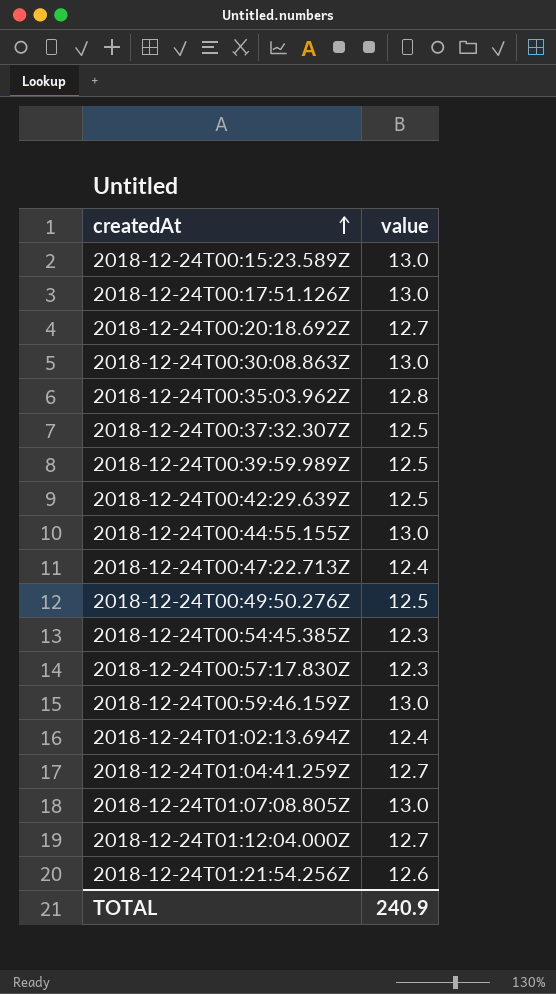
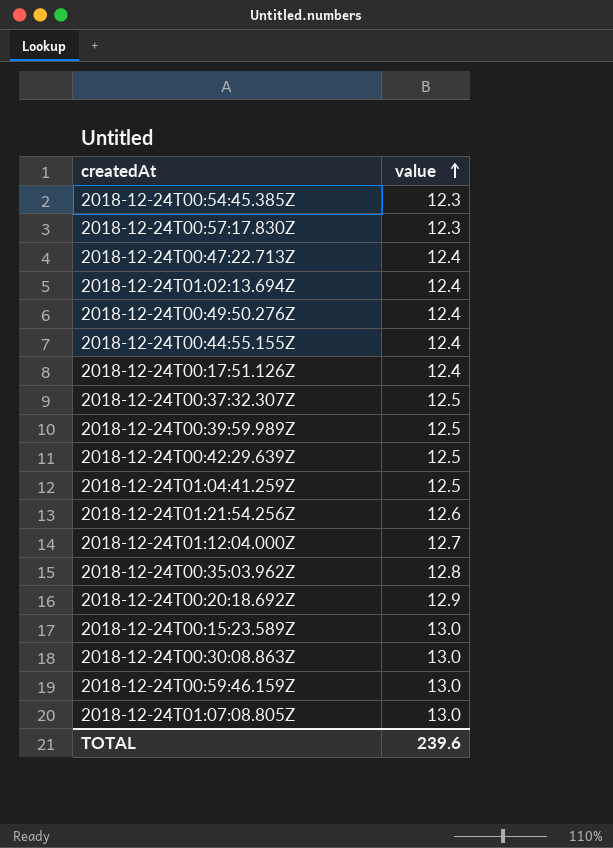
row order: createdAt ascending -> value ascending
2018-12-24T00:49:50.276Z | value: 12.5 -> 12.4
2018-12-24T00:44:55.155Z | value: 13.0 -> 12.4
2018-12-24T00:17:51.126Z | value: 13.0 -> 12.4
2018-12-24T01:04:41.259Z | value: 12.7 -> 12.5
2018-12-24T00:20:18.692Z | value: 12.7 -> 12.9
TOTAL | value: 240.9 -> 239.6

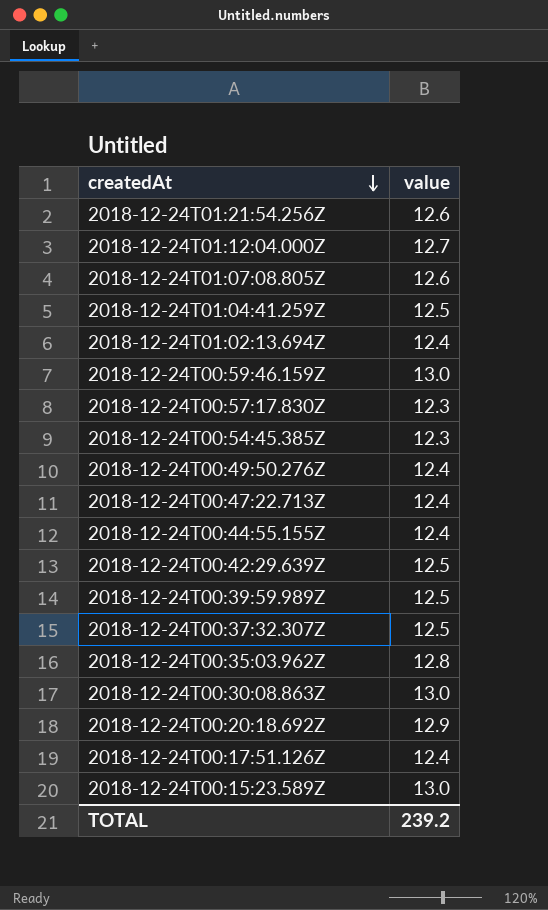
row order: value ascending -> createdAt descending
2018-12-24T01:07:08.805Z | value: 13.0 -> 12.6
TOTAL | value: 239.6 -> 239.2

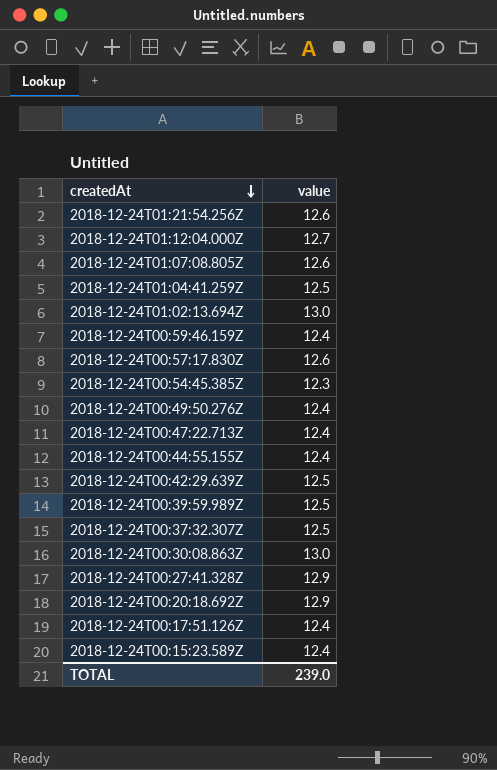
row 2018-12-24T00:35:03.962Z: 12.8 -> none
2018-12-24T01:02:13.694Z | value: 12.4 -> 13.0
2018-12-24T00:59:46.159Z | value: 13.0 -> 12.4
2018-12-24T00:57:17.830Z | value: 12.3 -> 12.6
row 2018-12-24T00:27:41.328Z: none -> 12.9
2018-12-24T00:15:23.589Z | value: 13.0 -> 12.4
TOTAL | value: 239.2 -> 239.0

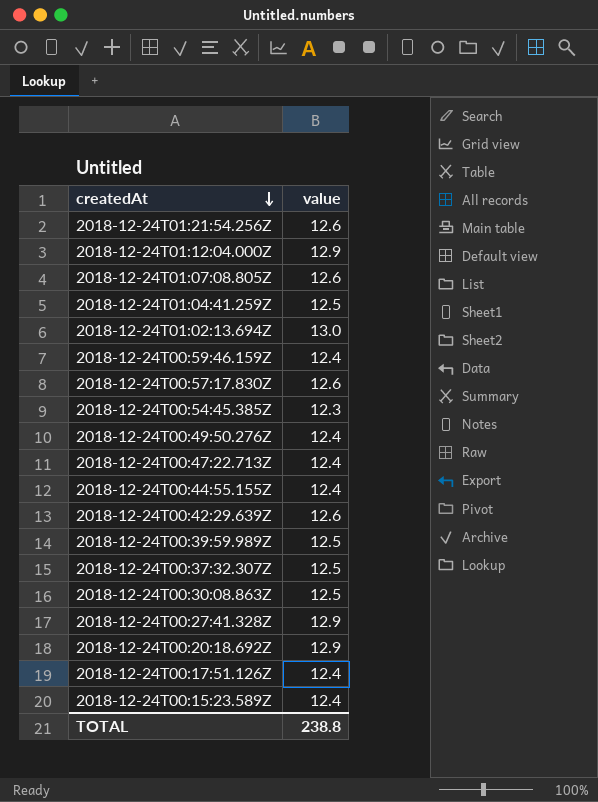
2018-12-24T01:12:04.000Z | value: 12.7 -> 12.9
2018-12-24T00:42:29.639Z | value: 12.5 -> 12.6
2018-12-24T00:30:08.863Z | value: 13.0 -> 12.5
TOTAL | value: 239.0 -> 238.8

